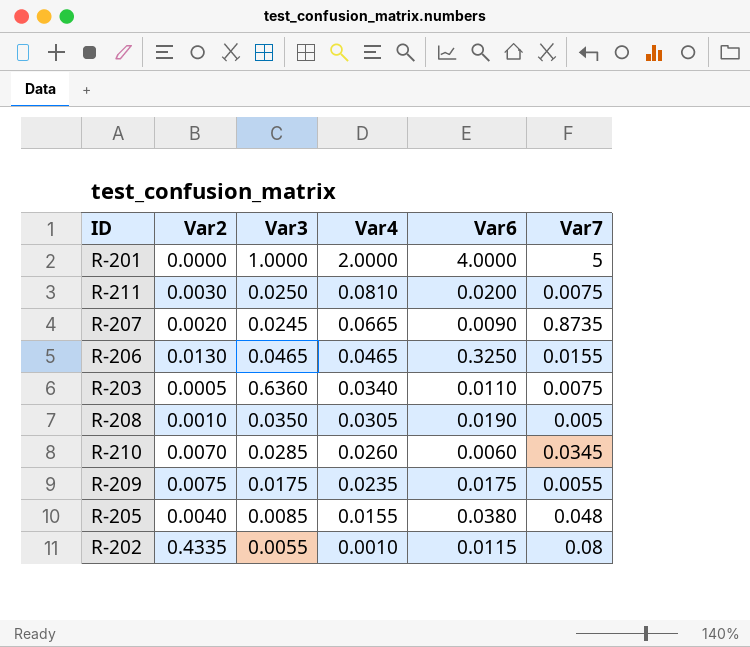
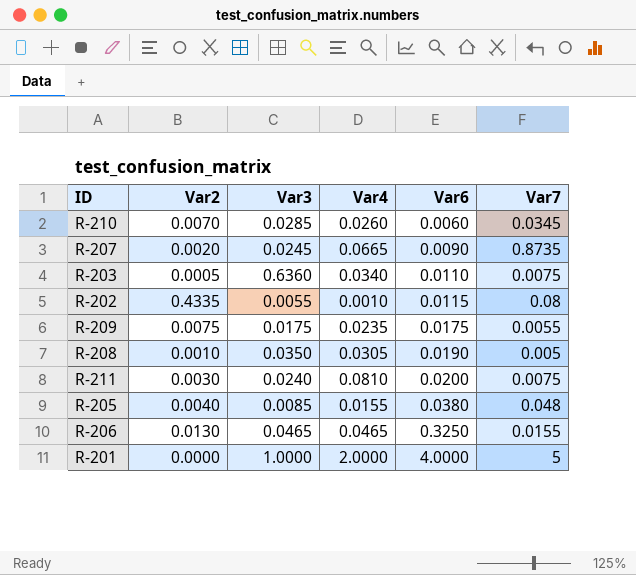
row order: Var4 descending -> Var6 ascending
R-211 | Var3: 0.0250 -> 0.0240

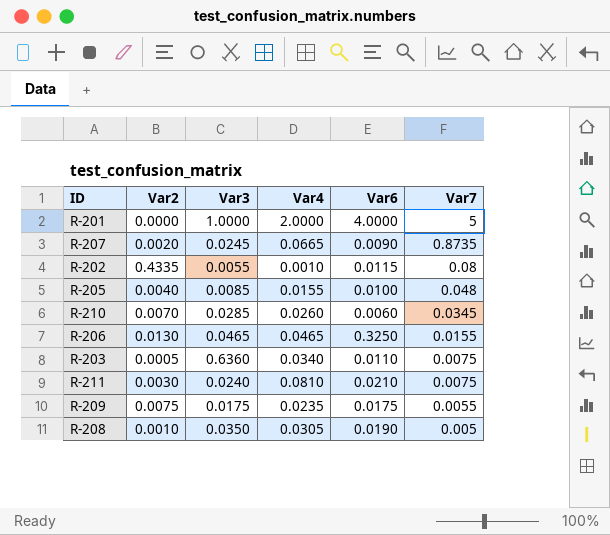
row order: Var6 ascending -> Var7 descending
R-205 | Var6: 0.0380 -> 0.0100
R-211 | Var6: 0.0200 -> 0.0210

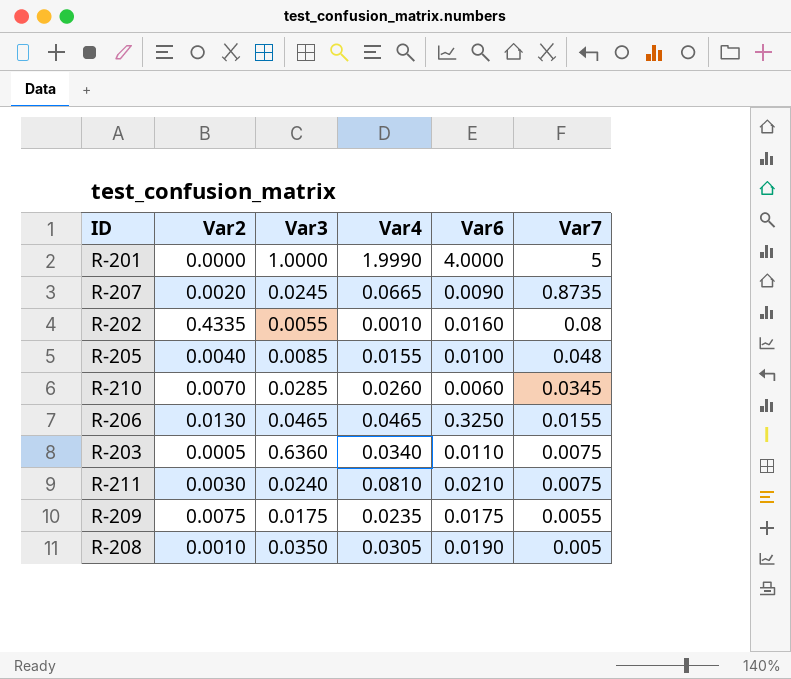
R-201 | Var4: 2.0000 -> 1.9990
R-202 | Var6: 0.0115 -> 0.0160

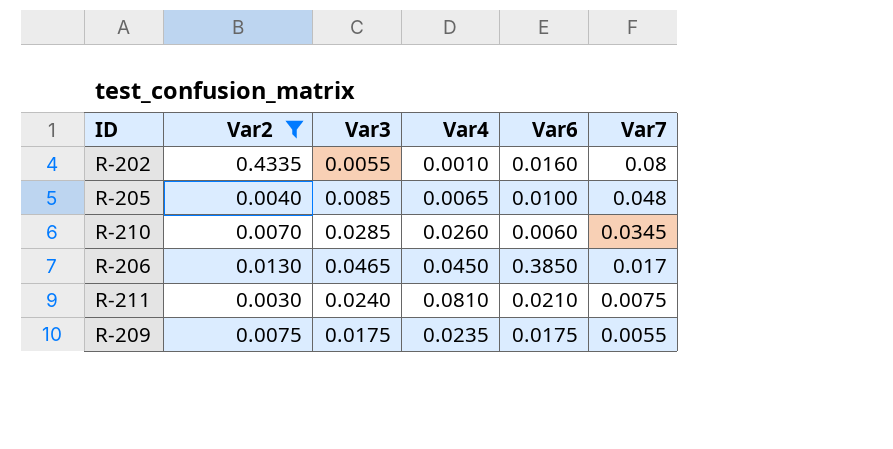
filter: none -> Var2 >= 0.0030
R-205 | Var4: 0.0155 -> 0.0065
R-206 | Var4: 0.0465 -> 0.0450
R-206 | Var6: 0.3250 -> 0.3850
R-206 | Var7: 0.0155 -> 0.017

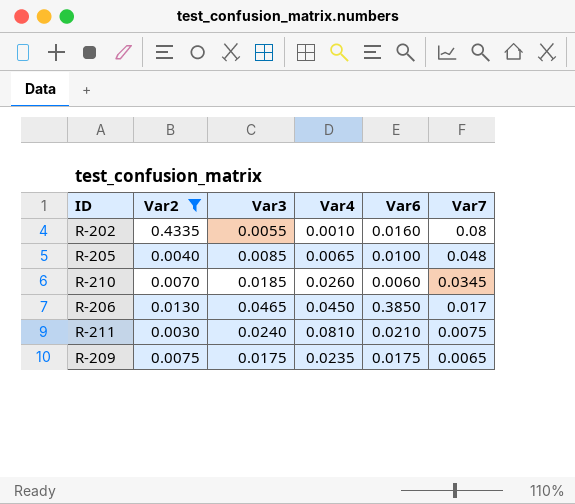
R-210 | Var3: 0.0285 -> 0.0185
R-209 | Var7: 0.0055 -> 0.0065

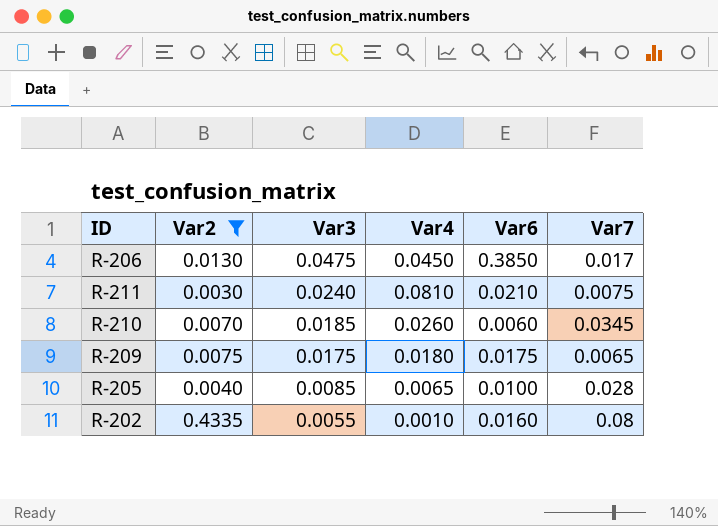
row order: Var7 descending -> Var3 descending
R-206 | Var3: 0.0465 -> 0.0475
R-209 | Var4: 0.0235 -> 0.0180
R-205 | Var7: 0.048 -> 0.028

